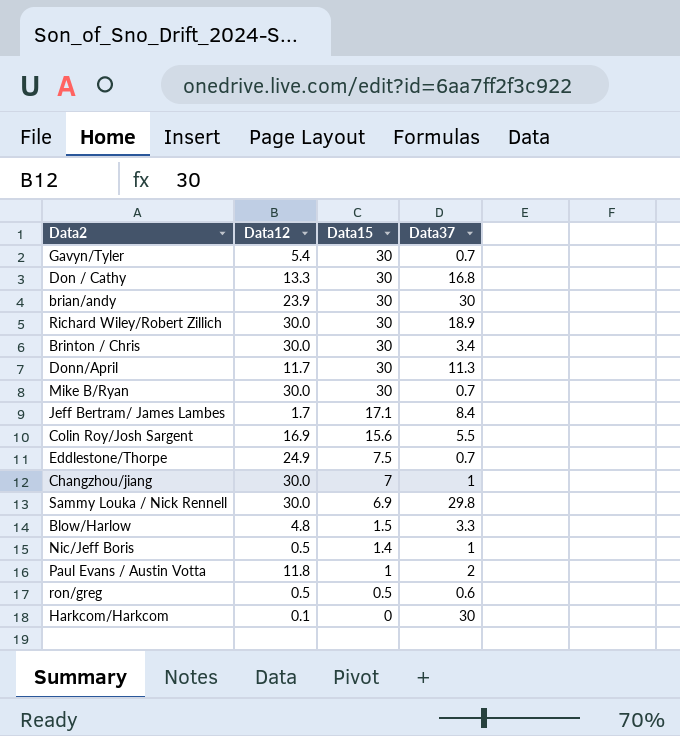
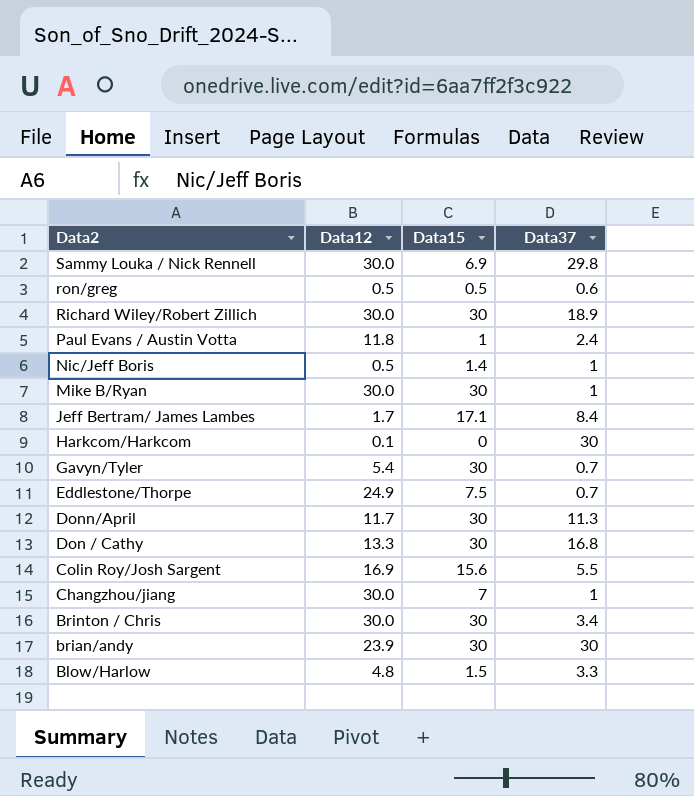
row order: Data15 descending -> Data2 descending
Paul Evans / Austin Votta | Data37: 2 -> 2.4
Mike B/Ryan | Data37: 0.7 -> 1

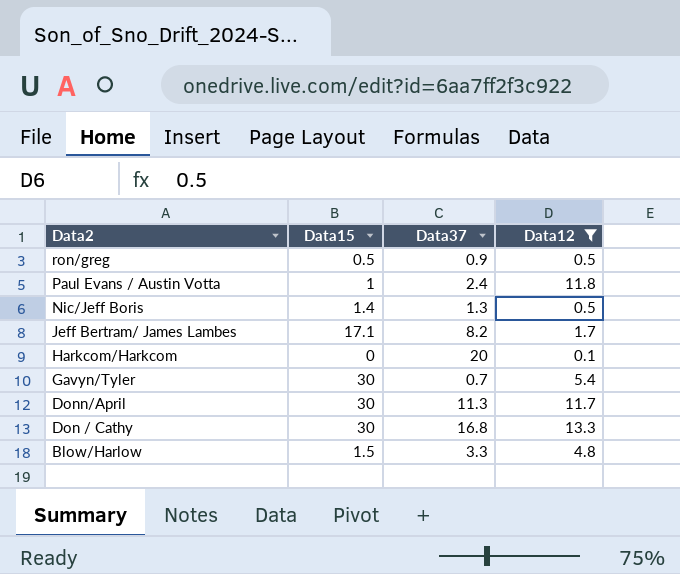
filter: none -> Data12 <= 13.3
column Data12 | position: 2 -> 4
ron/greg | Data37: 0.6 -> 0.9
Nic/Jeff Boris | Data37: 1 -> 1.3
Jeff Bertram/ James Lambes | Data37: 8.4 -> 8.2
Harkcom/Harkcom | Data37: 30 -> 20

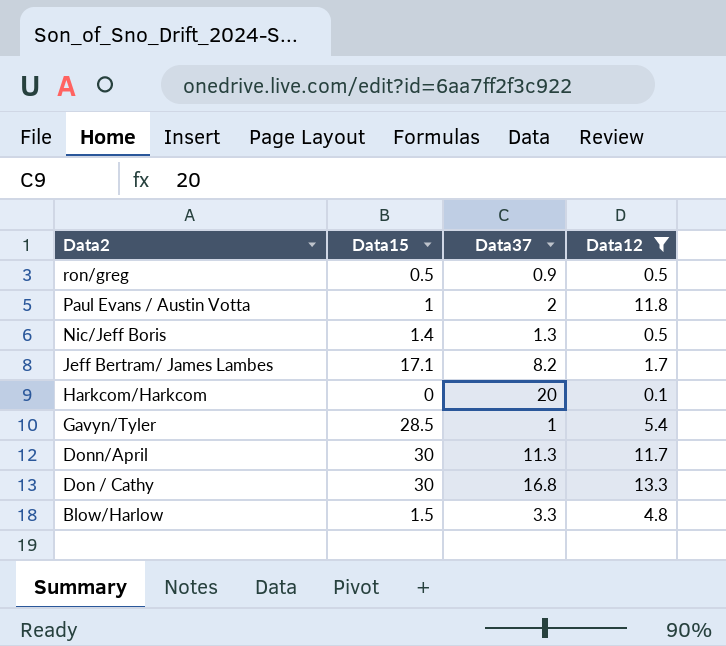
Paul Evans / Austin Votta | Data37: 2.4 -> 2
Gavyn/Tyler | Data15: 30 -> 28.5
Gavyn/Tyler | Data37: 0.7 -> 1

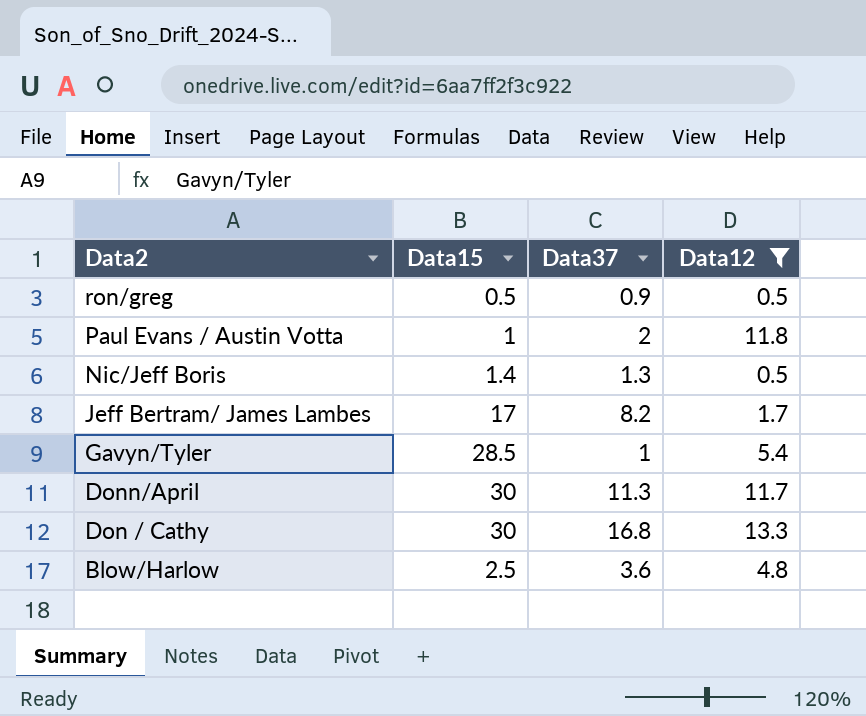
row Harkcom/Harkcom: 0 | 20 | 0.1 -> none
Jeff Bertram/ James Lambes | Data15: 17.1 -> 17
Blow/Harlow | Data15: 1.5 -> 2.5
Blow/Harlow | Data37: 3.3 -> 3.6

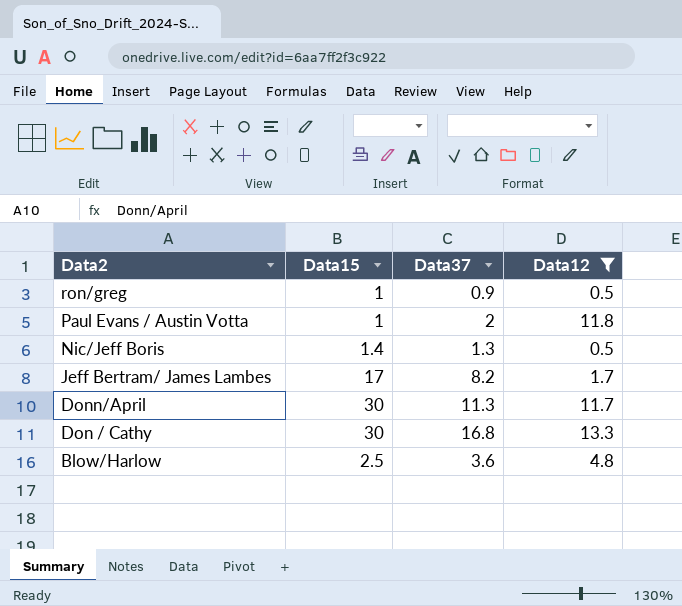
row Gavyn/Tyler: 28.5 | 1 | 5.4 -> none
ron/greg | Data15: 0.5 -> 1

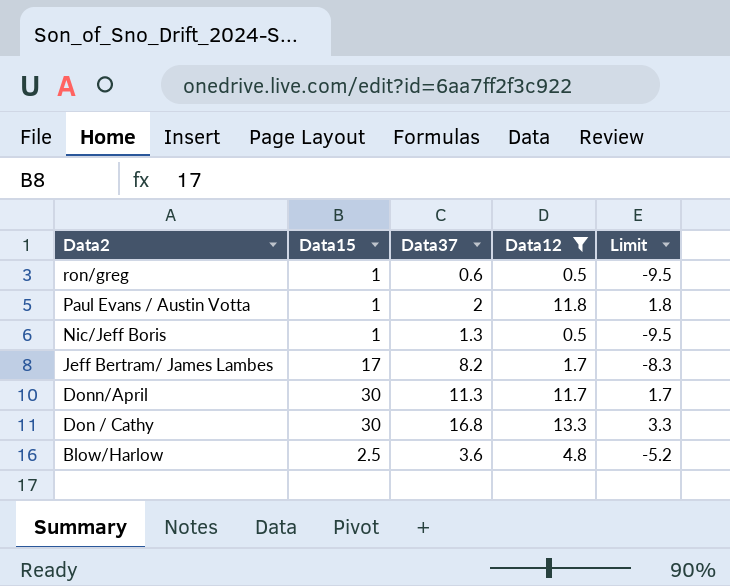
column Limit | formula: none -> [Data12] - 10
ron/greg | Data37: 0.9 -> 0.6
Nic/Jeff Boris | Data15: 1.4 -> 1

